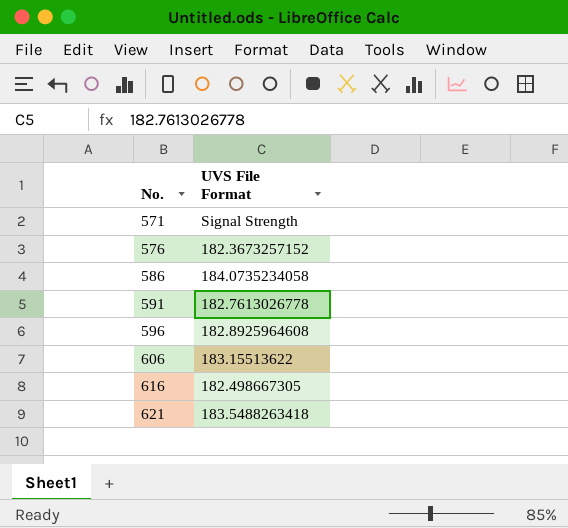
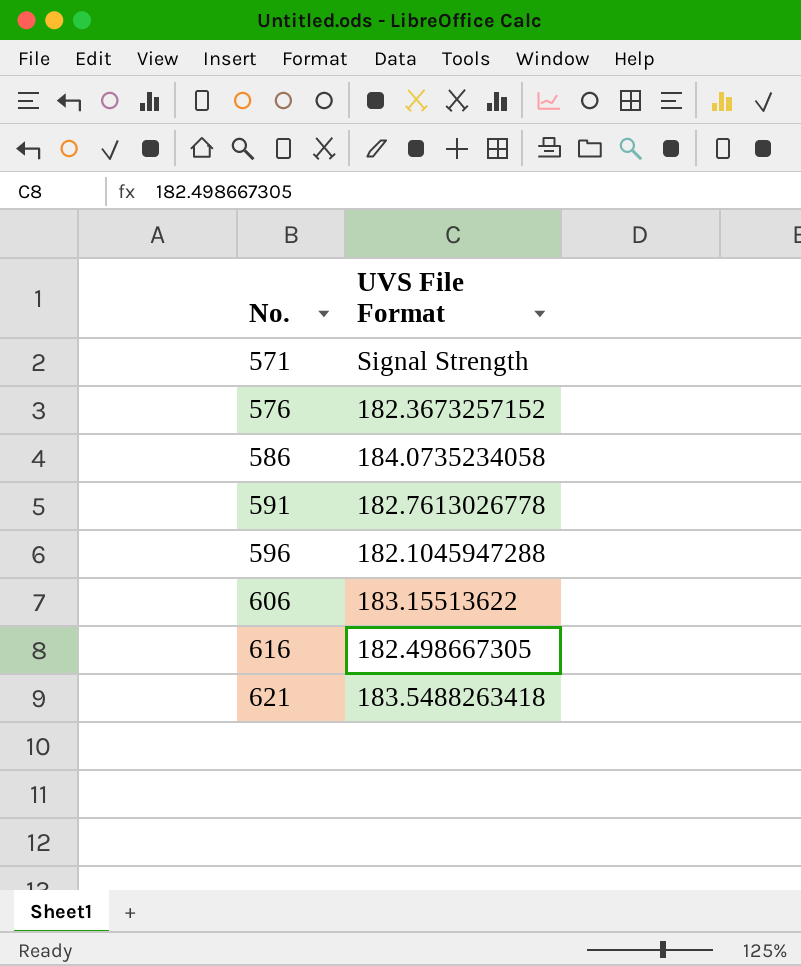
596 | UVS File Format: 182.8925964608 -> 182.1045947288

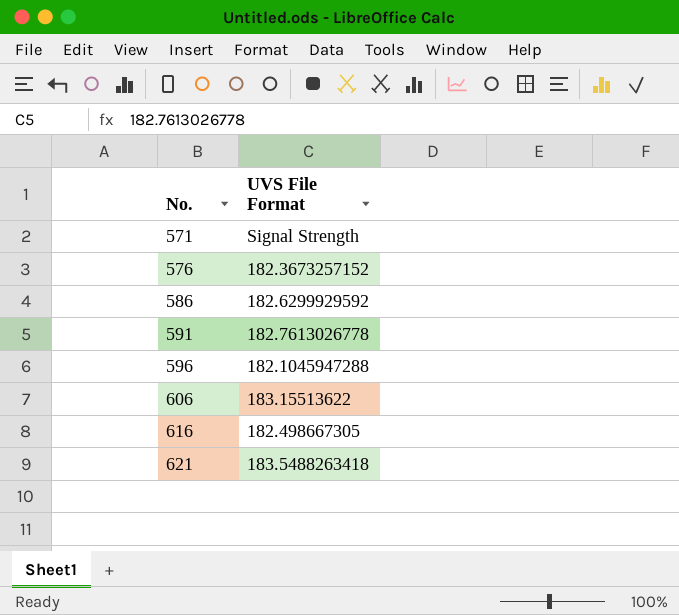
586 | UVS File Format: 184.0735234058 -> 182.6299929592

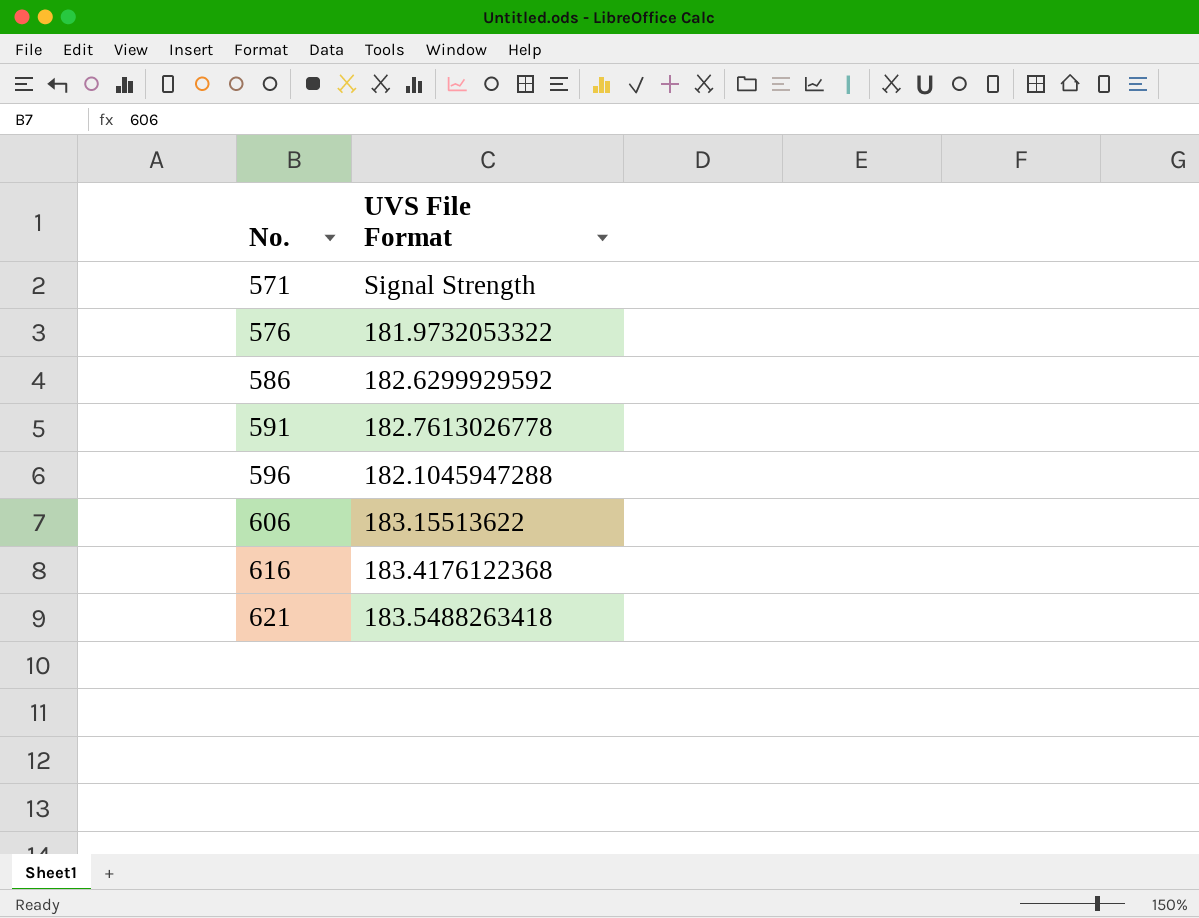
576 | UVS File Format: 182.3673257152 -> 181.9732053322
616 | UVS File Format: 182.498667305 -> 183.4176122368

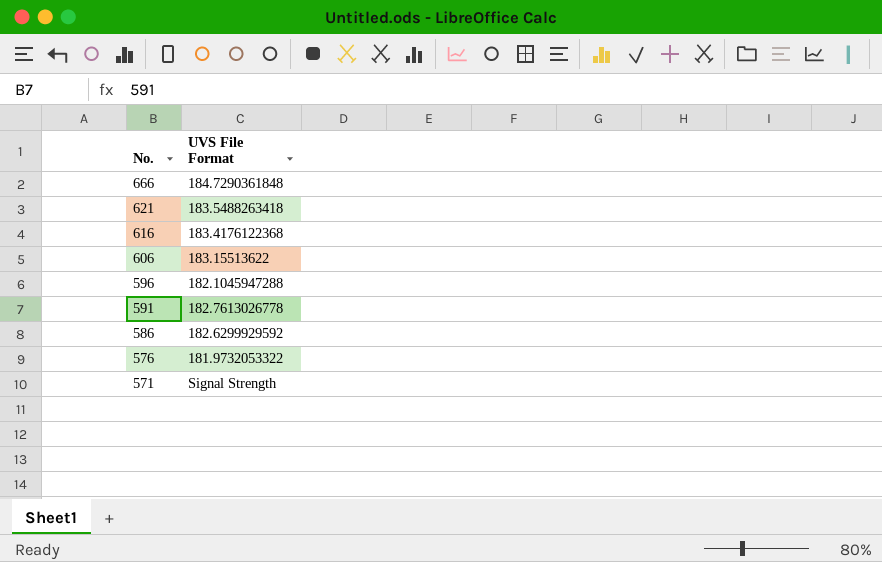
row order: No. ascending -> No. descending
row 666: none -> 184.7290361848

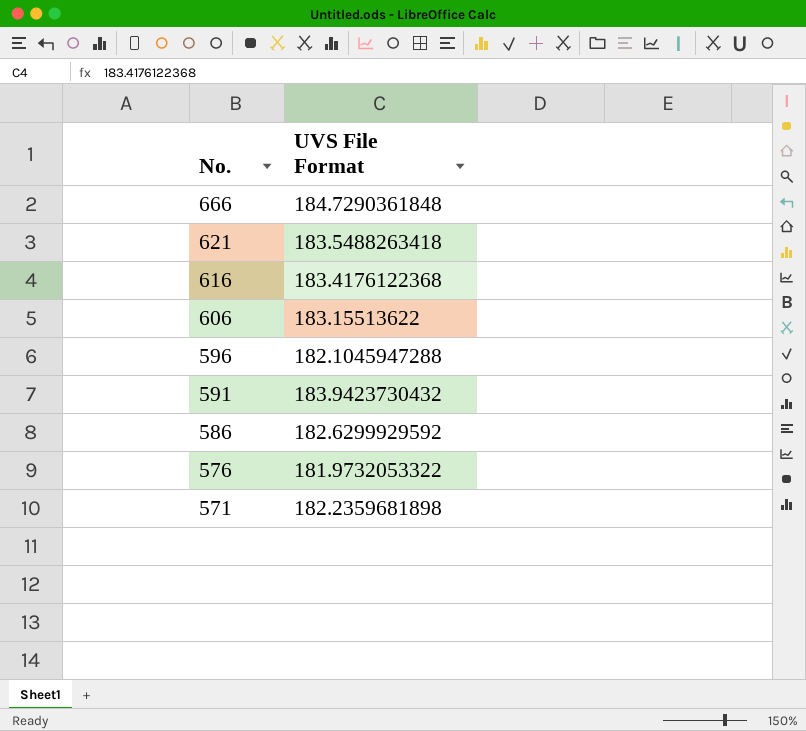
591 | UVS File Format: 182.7613026778 -> 183.9423730432
571 | UVS File Format: Signal Strength -> 182.2359681898

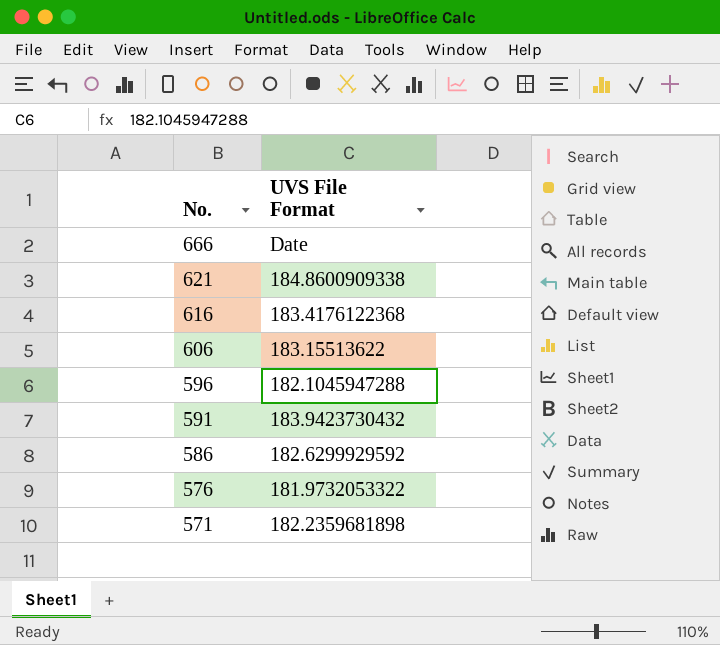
666 | UVS File Format: 184.7290361848 -> Date
621 | UVS File Format: 183.5488263418 -> 184.8600909338

